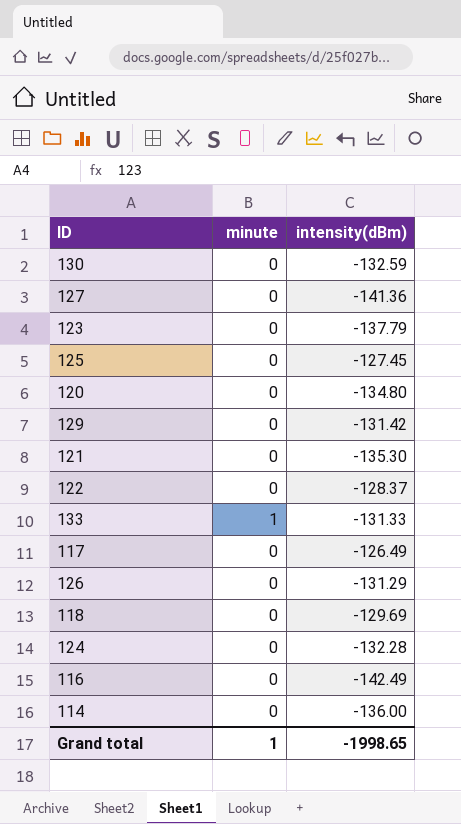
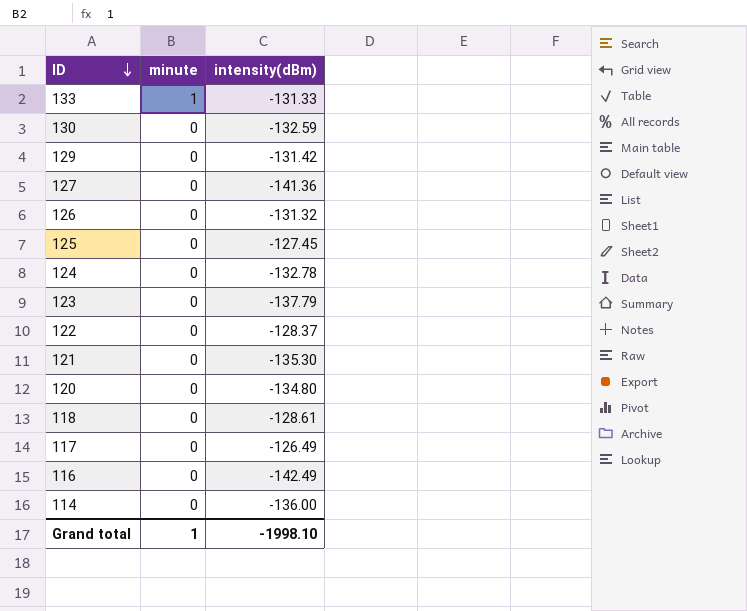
row order: none -> ID descending
126 | intensity(dBm): -131.29 -> -131.32
124 | intensity(dBm): -132.28 -> -132.78
118 | intensity(dBm): -129.69 -> -128.61
Grand total | intensity(dBm): -1998.65 -> -1998.10

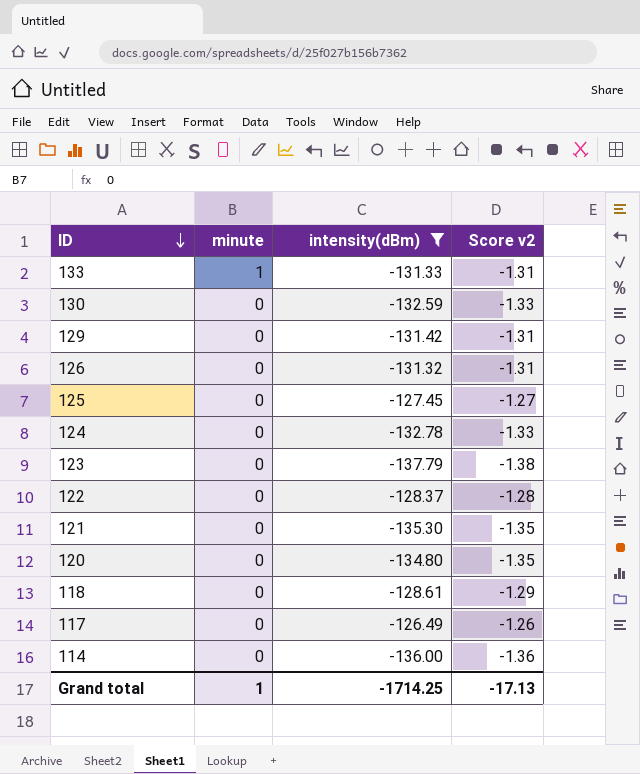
filter: none -> intensity(dBm) >= -137.79
column Score v2 | formula: none -> [intensity(dBm)] * 0.01
Grand total | intensity(dBm): -1998.10 -> -1714.25

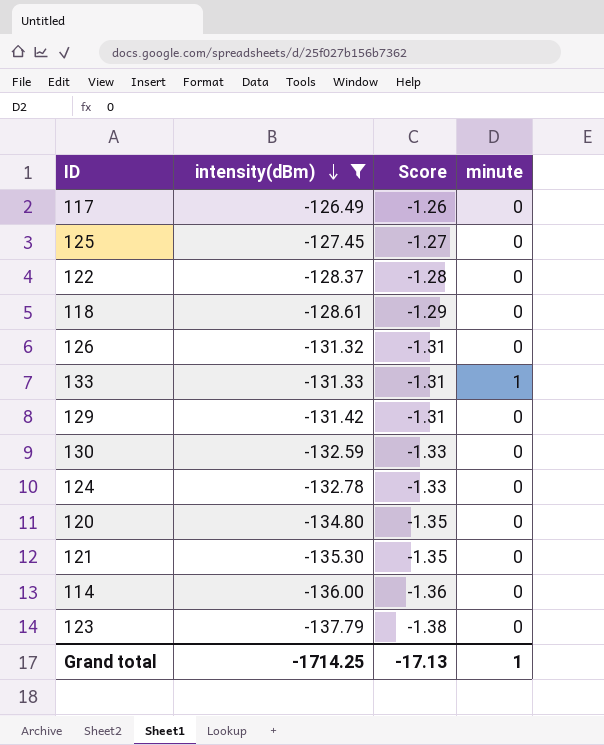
row order: ID descending -> intensity(dBm) descending
column name: Score v2 -> Score
column minute | position: 2 -> 4

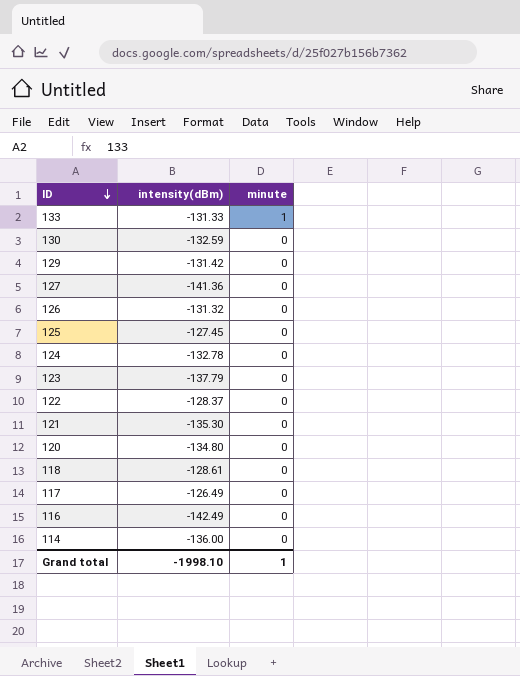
filter: intensity(dBm) >= -137.79 -> none
row order: intensity(dBm) descending -> ID descending
column Score | formula: [intensity(dBm)] * 0.01 -> none
Grand total | intensity(dBm): -1714.25 -> -1998.10

